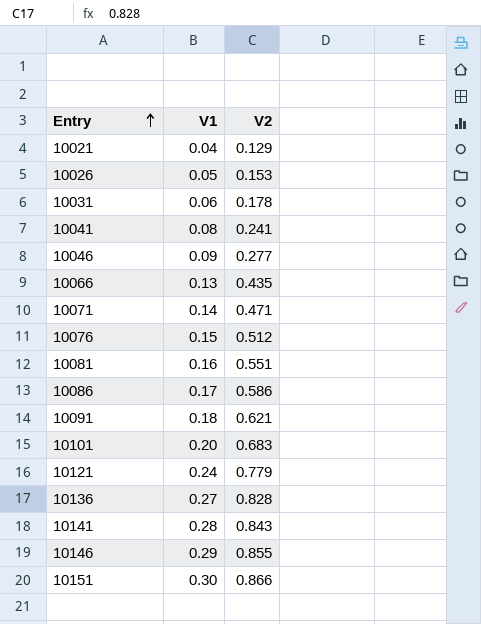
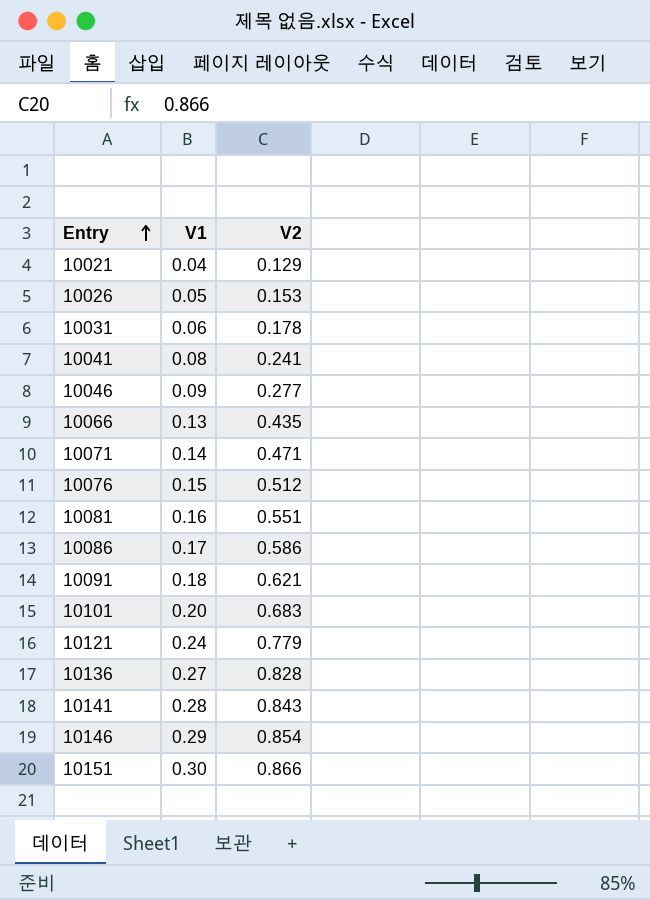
10146 | V2: 0.855 -> 0.854

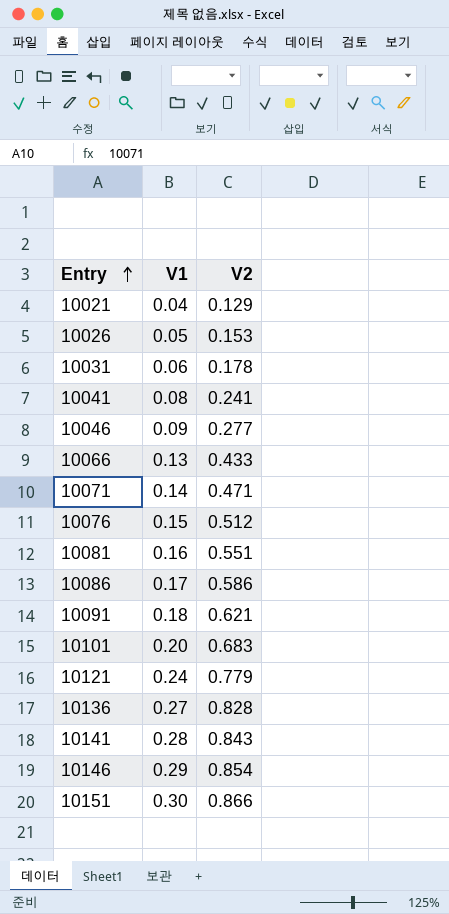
10066 | V2: 0.435 -> 0.433

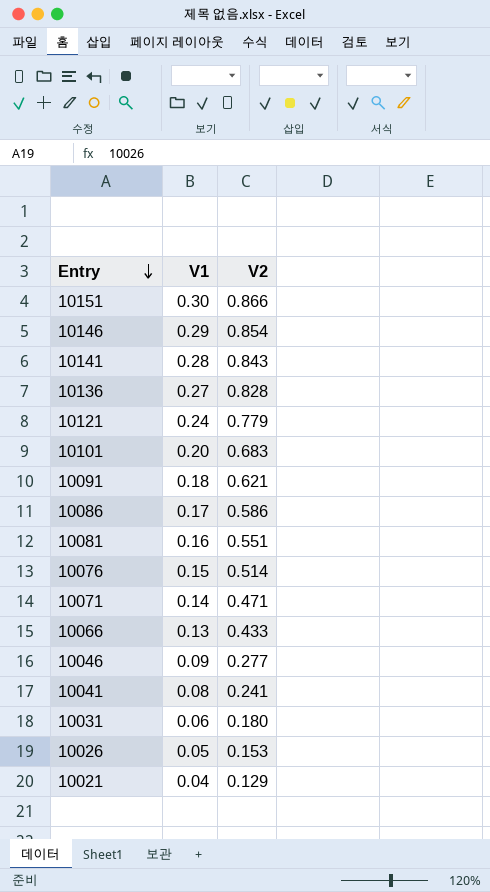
row order: Entry ascending -> Entry descending
10076 | V2: 0.512 -> 0.514
10031 | V2: 0.178 -> 0.180

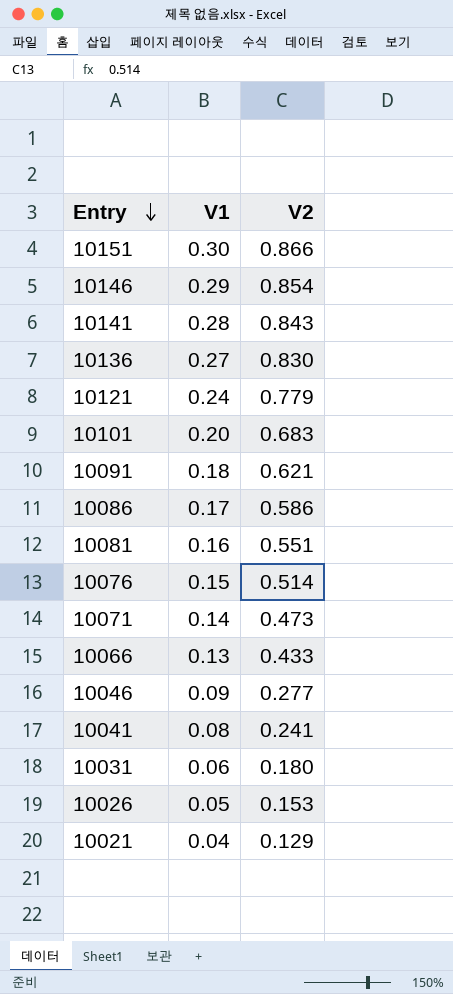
10136 | V2: 0.828 -> 0.830
10071 | V2: 0.471 -> 0.473

